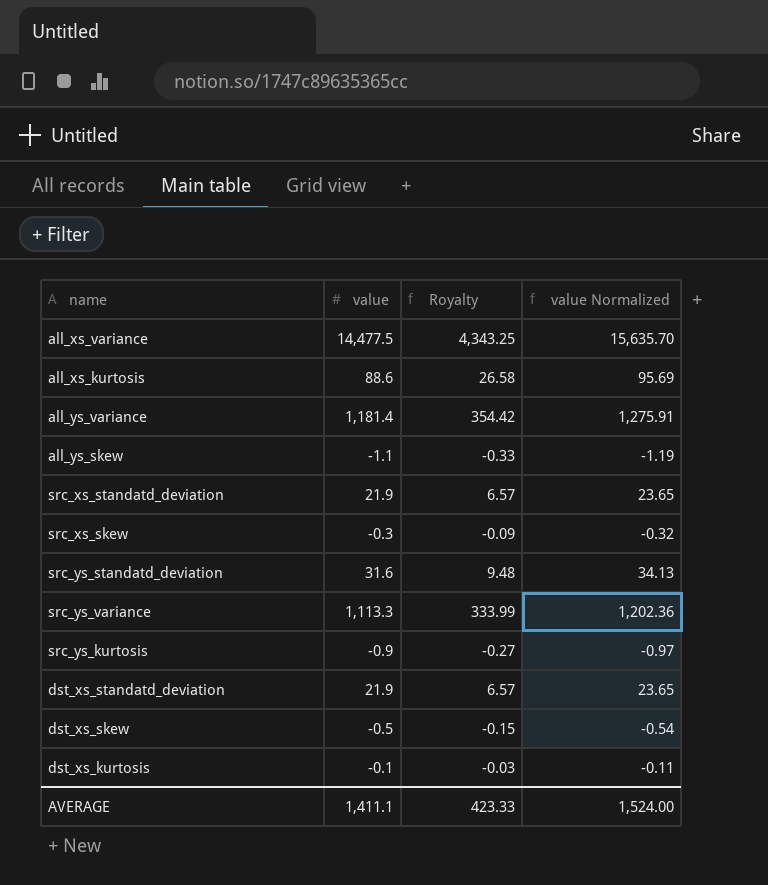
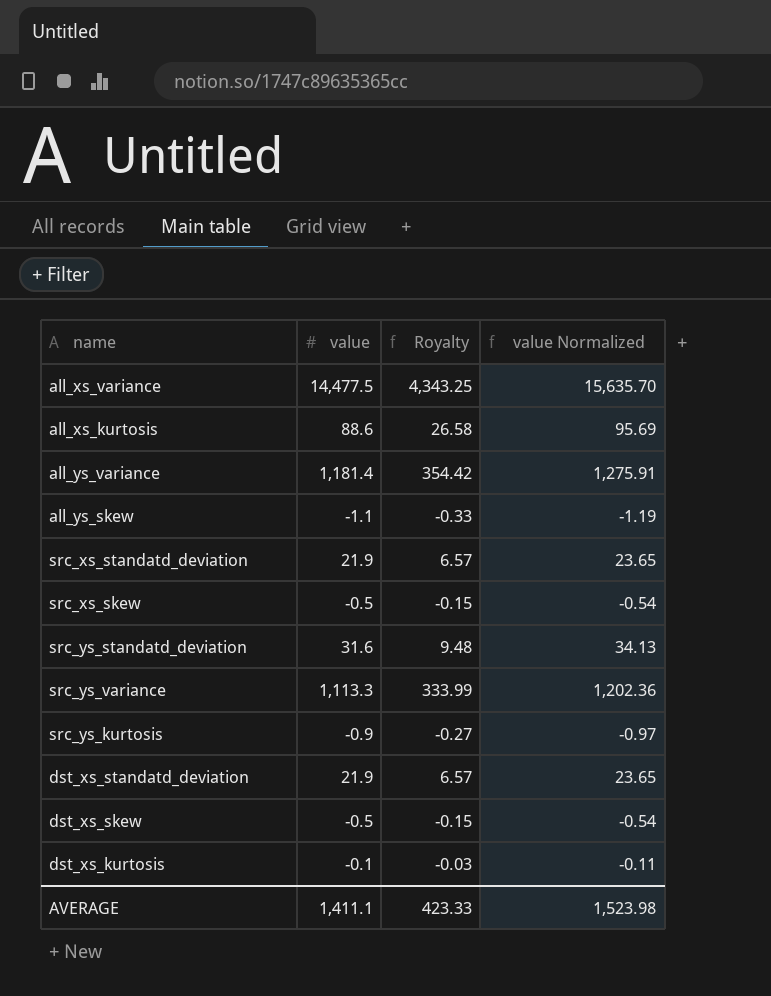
src_xs_skew | value: -0.3 -> -0.5
src_xs_skew | Royalty: -0.09 -> -0.15
src_xs_skew | value Normalized: -0.32 -> -0.54
AVERAGE | value Normalized: 1,524.00 -> 1,523.98

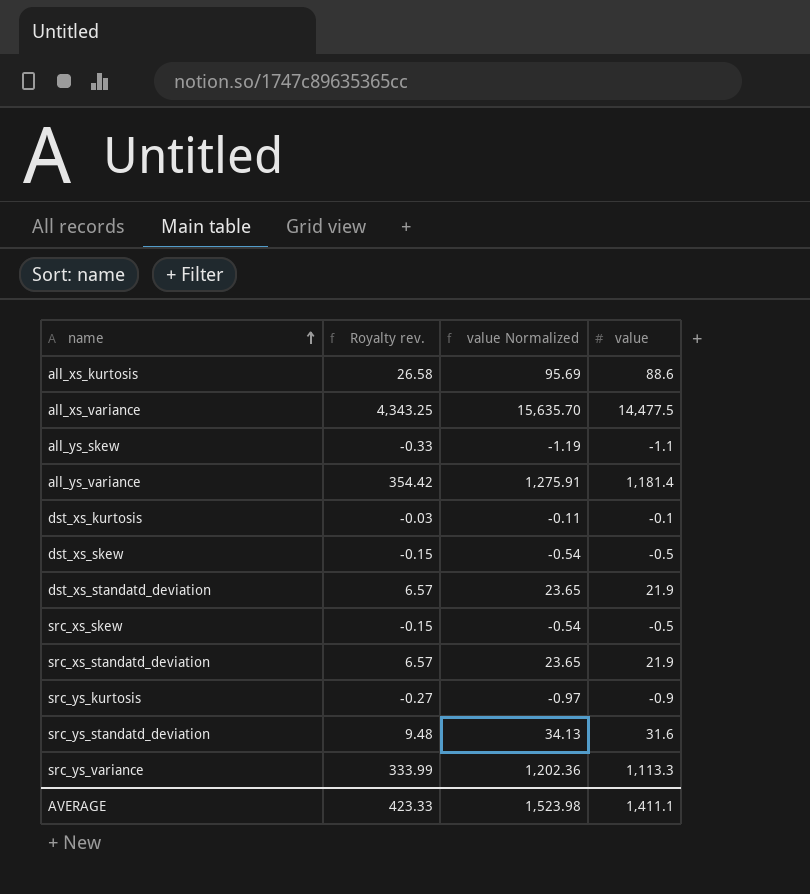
row order: none -> name ascending
column name: Royalty -> Royalty rev.
column value | position: 2 -> 4

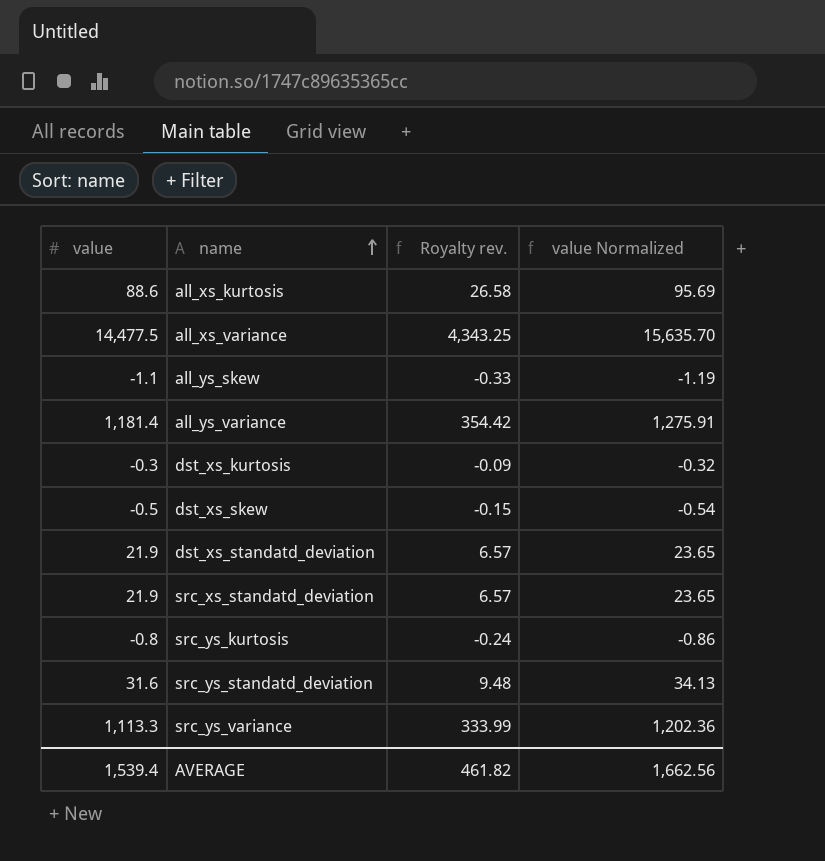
column value | position: 4 -> 1
row src_xs_skew: -0.15 | -0.54 | -0.5 -> none
dst_xs_kurtosis | value: -0.1 -> -0.3
dst_xs_kurtosis | Royalty rev.: -0.03 -> -0.09
dst_xs_kurtosis | value Normalized: -0.11 -> -0.32
src_ys_kurtosis | value: -0.9 -> -0.8
src_ys_kurtosis | Royalty rev.: -0.27 -> -0.24
src_ys_kurtosis | value Normalized: -0.97 -> -0.86
AVERAGE | value: 1,411.1 -> 1,539.4
AVERAGE | Royalty rev.: 423.33 -> 461.82
AVERAGE | value Normalized: 1,523.98 -> 1,662.56

